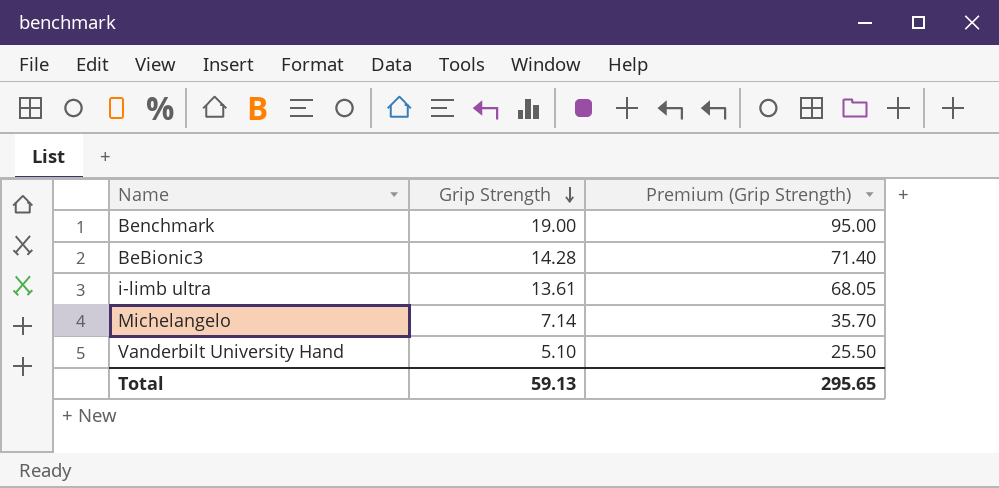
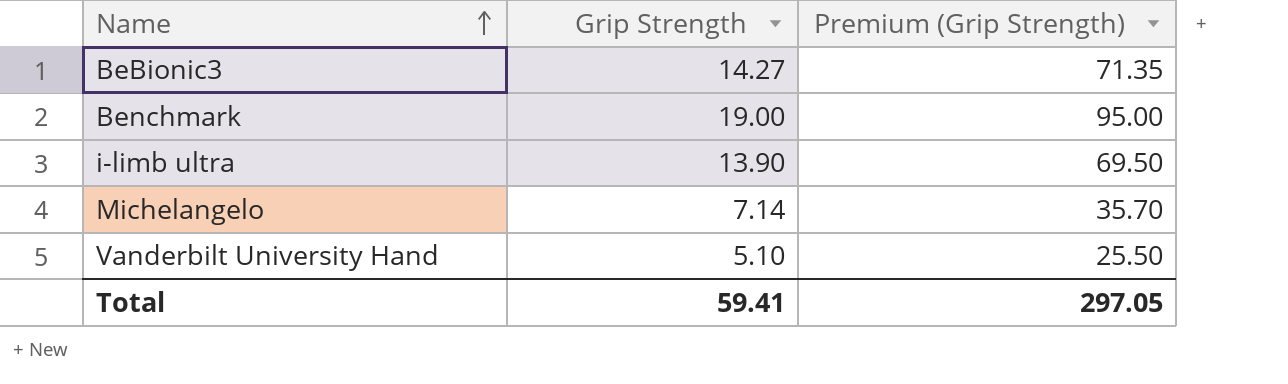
row order: Grip Strength descending -> Name ascending
BeBionic3 | Grip Strength: 14.28 -> 14.27
BeBionic3 | Premium (Grip Strength): 71.40 -> 71.35
i-limb ultra | Grip Strength: 13.61 -> 13.90
i-limb ultra | Premium (Grip Strength): 68.05 -> 69.50
Total | Grip Strength: 59.13 -> 59.41
Total | Premium (Grip Strength): 295.65 -> 297.05

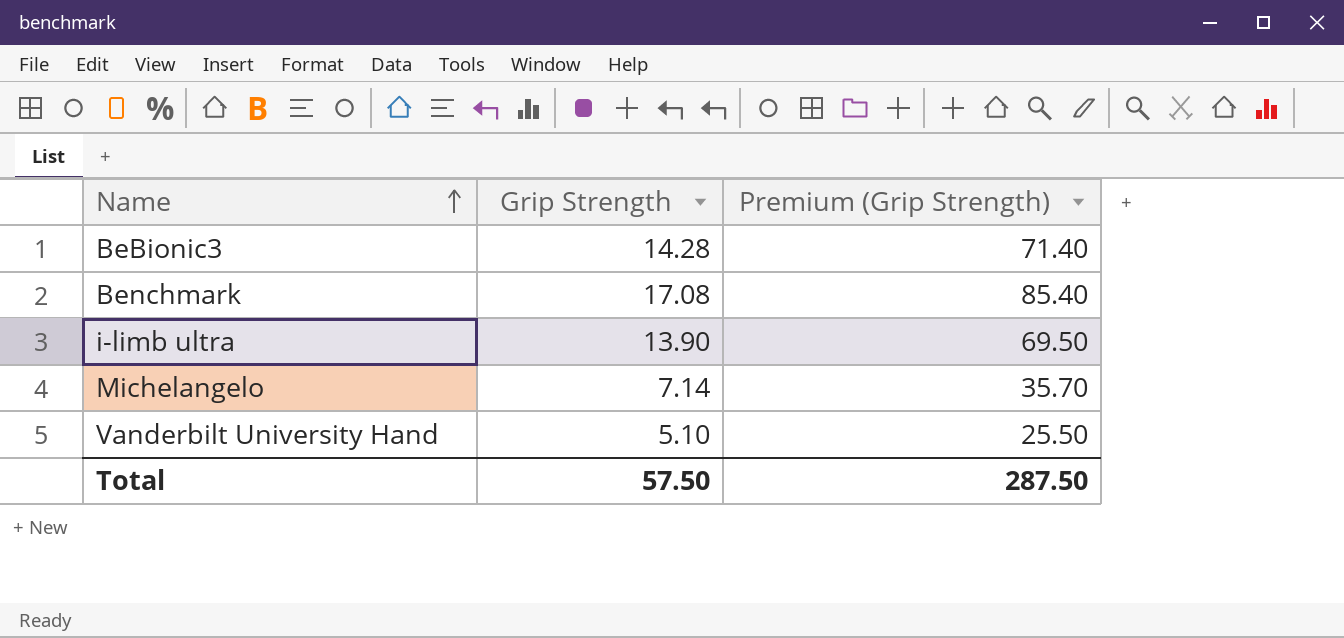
BeBionic3 | Grip Strength: 14.27 -> 14.28
BeBionic3 | Premium (Grip Strength): 71.35 -> 71.40
Benchmark | Grip Strength: 19.00 -> 17.08
Benchmark | Premium (Grip Strength): 95.00 -> 85.40
Total | Grip Strength: 59.41 -> 57.50
Total | Premium (Grip Strength): 297.05 -> 287.50

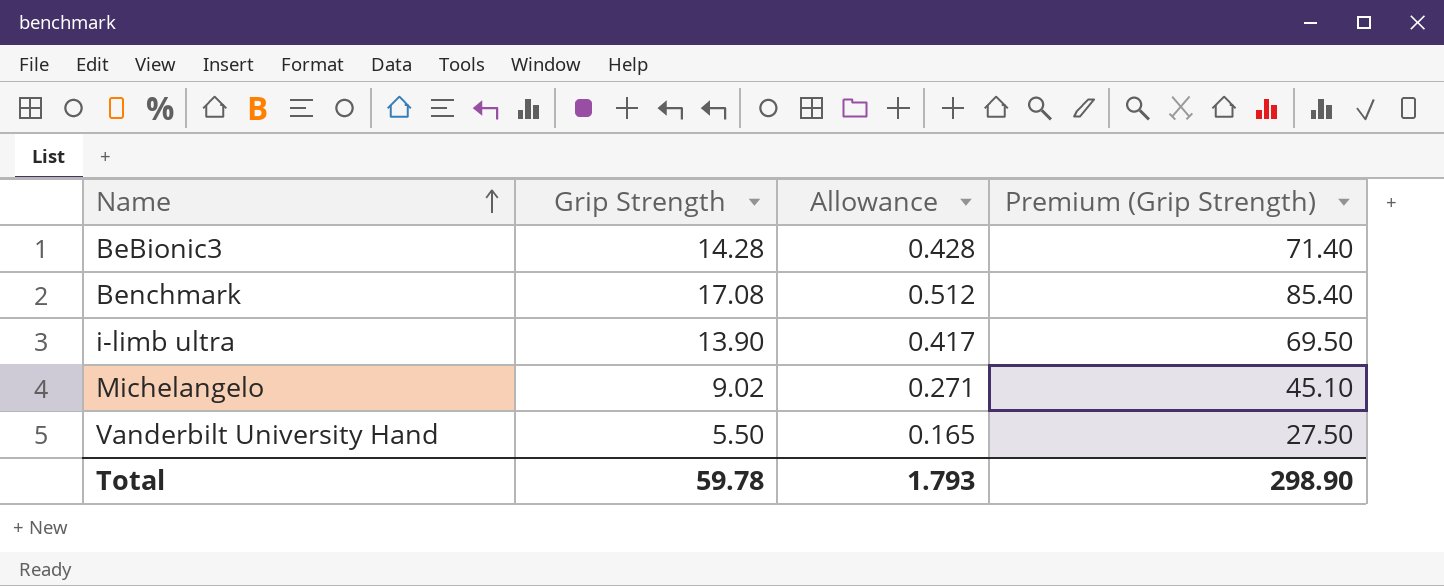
column Allowance | formula: none -> [Grip Strength] * 0.03
Michelangelo | Grip Strength: 7.14 -> 9.02
Michelangelo | Premium (Grip Strength): 35.70 -> 45.10
Vanderbilt University Hand | Grip Strength: 5.10 -> 5.50
Vanderbilt University Hand | Premium (Grip Strength): 25.50 -> 27.50
Total | Grip Strength: 57.50 -> 59.78
Total | Premium (Grip Strength): 287.50 -> 298.90

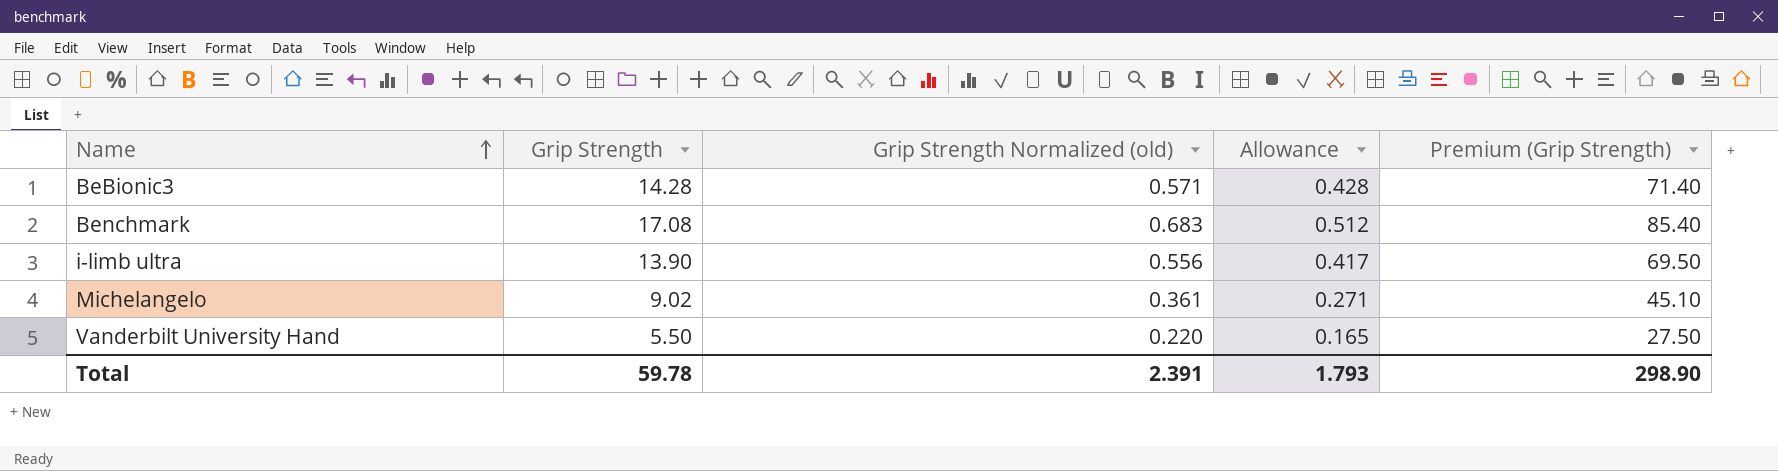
column Grip Strength Normalized (old) | formula: none -> [Grip Strength] * 0.04

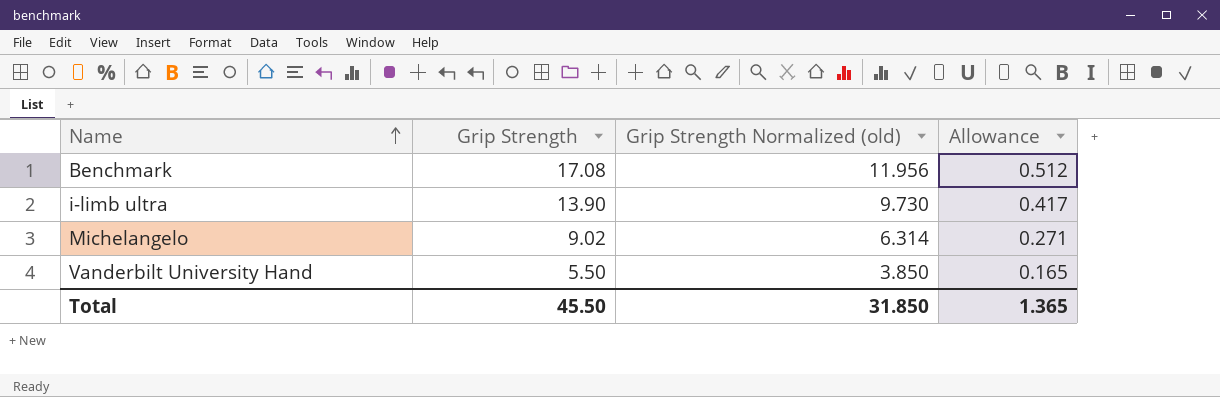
column Premium (Grip Strength) | formula: [Grip Strength] * 5 -> none
column Grip Strength Normalized (old) | formula: [Grip Strength] * 0.04 -> [Grip Strength] * 0.7
row BeBionic3: 14.28 | 0.571 | 0.428 | 71.40 -> none
Total | Grip Strength: 59.78 -> 45.50
Total | Grip Strength Normalized (old): 2.391 -> 31.850
Total | Allowance: 1.793 -> 1.365

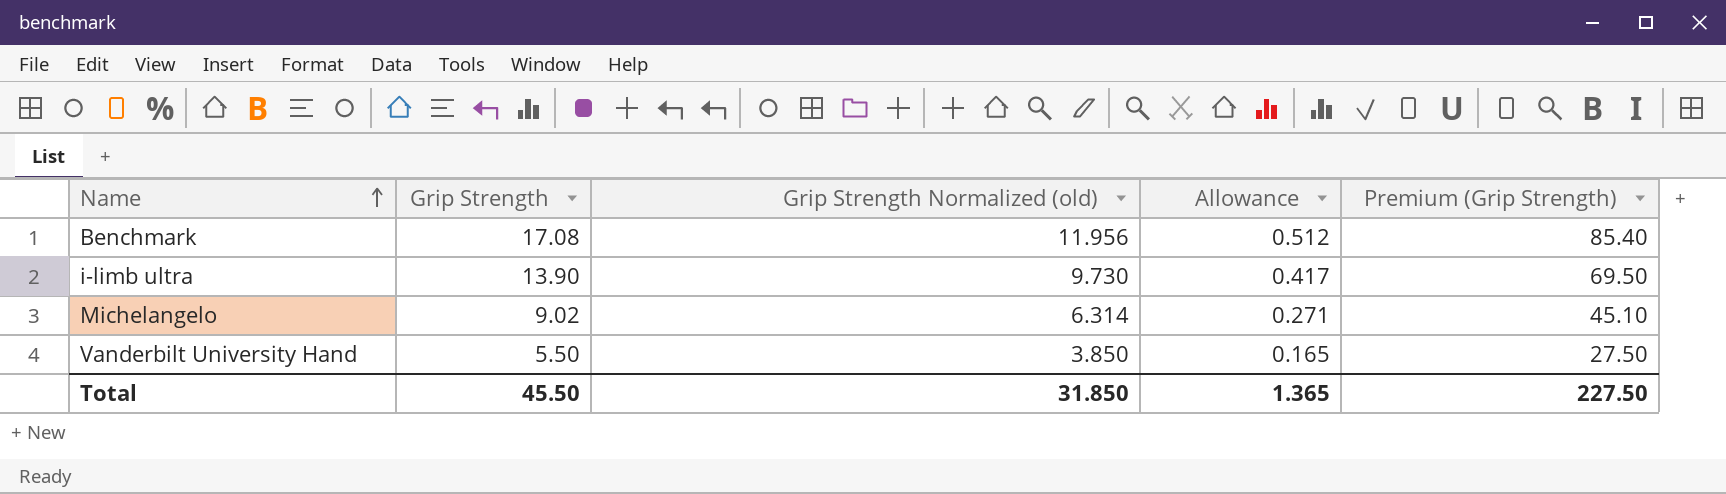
column Premium (Grip Strength) | formula: none -> [Grip Strength] * 5

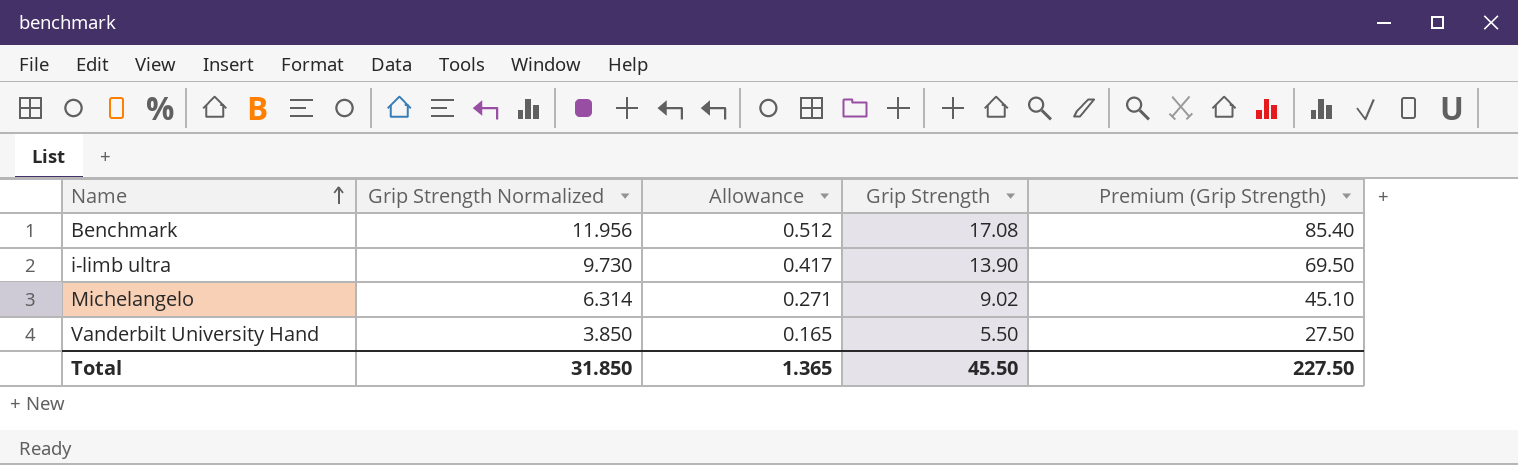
column name: Grip Strength Normalized (old) -> Grip Strength Normalized
column Grip Strength | position: 2 -> 4

